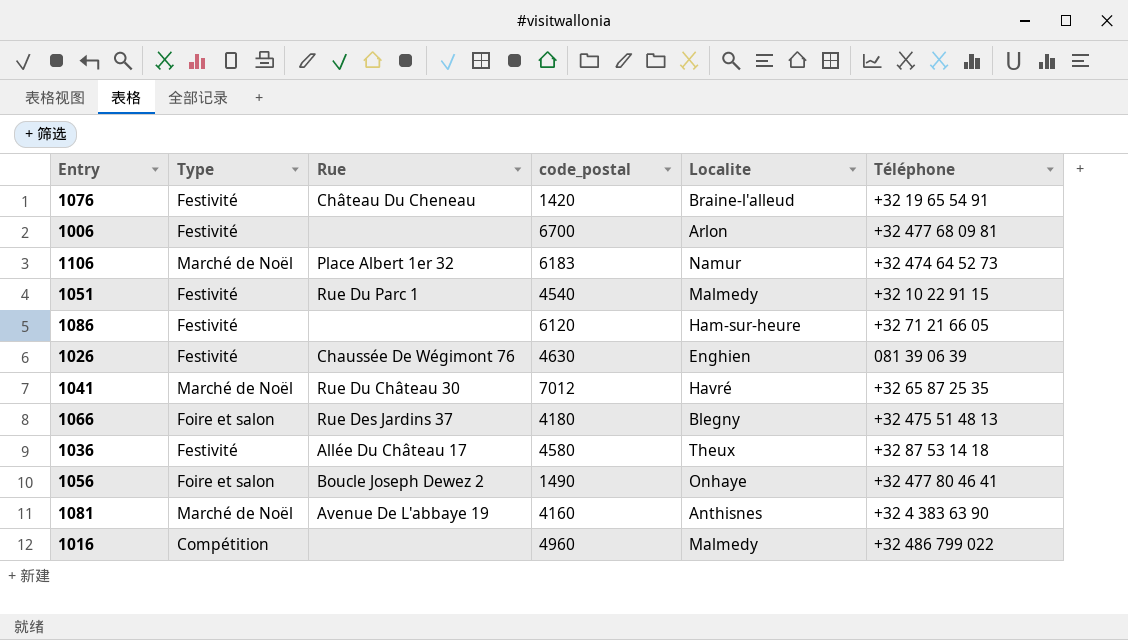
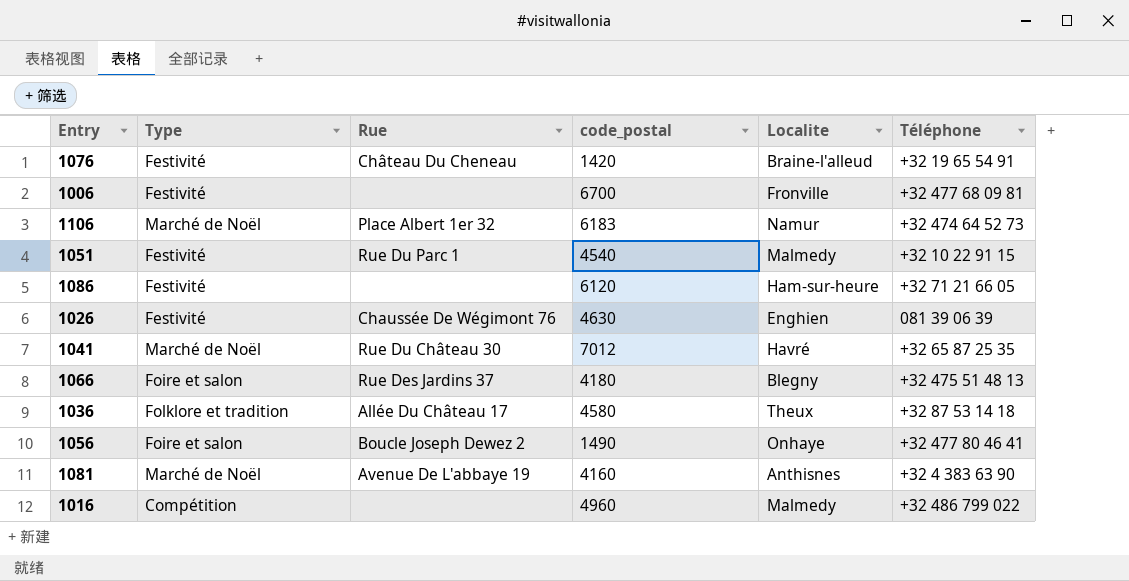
1006 | Localite: Arlon -> Fronville
1036 | Type: Festivité -> Folklore et tradition

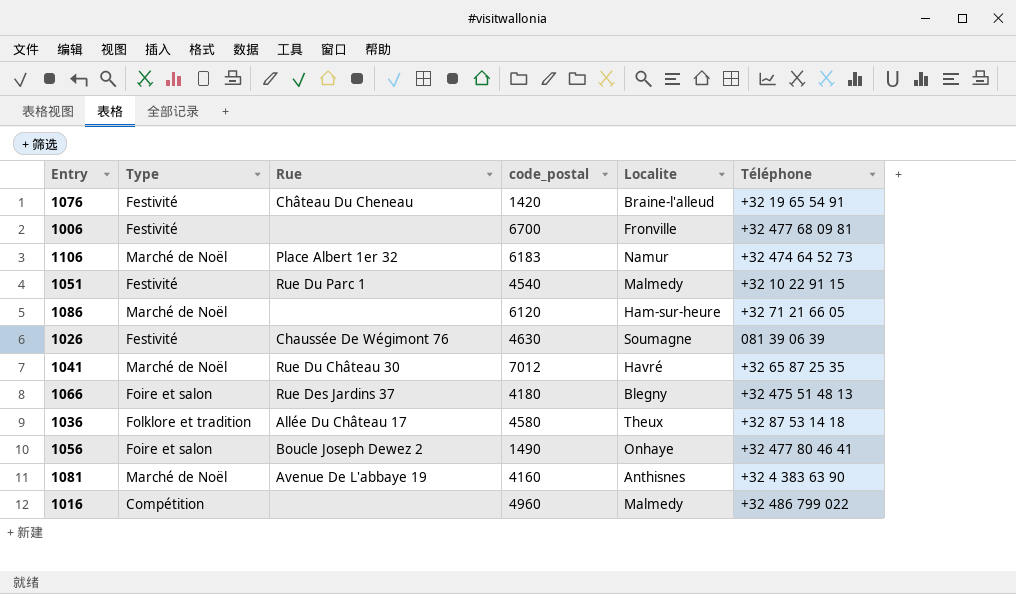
1086 | Type: Festivité -> Marché de Noël
1026 | Localite: Enghien -> Soumagne

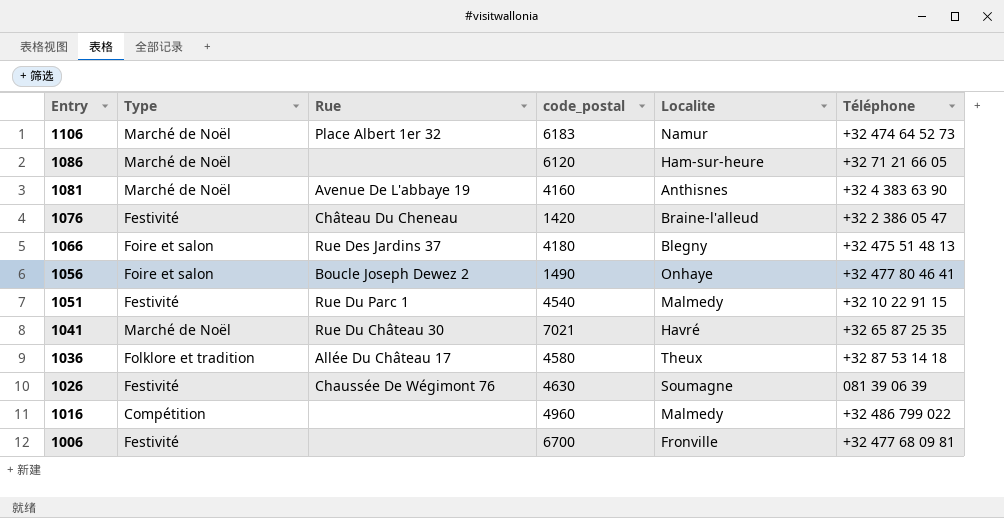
row order: none -> Entry descending
1076 | Téléphone: +32 19 65 54 91 -> +32 2 386 05 47
1041 | code_postal: 7012 -> 7021

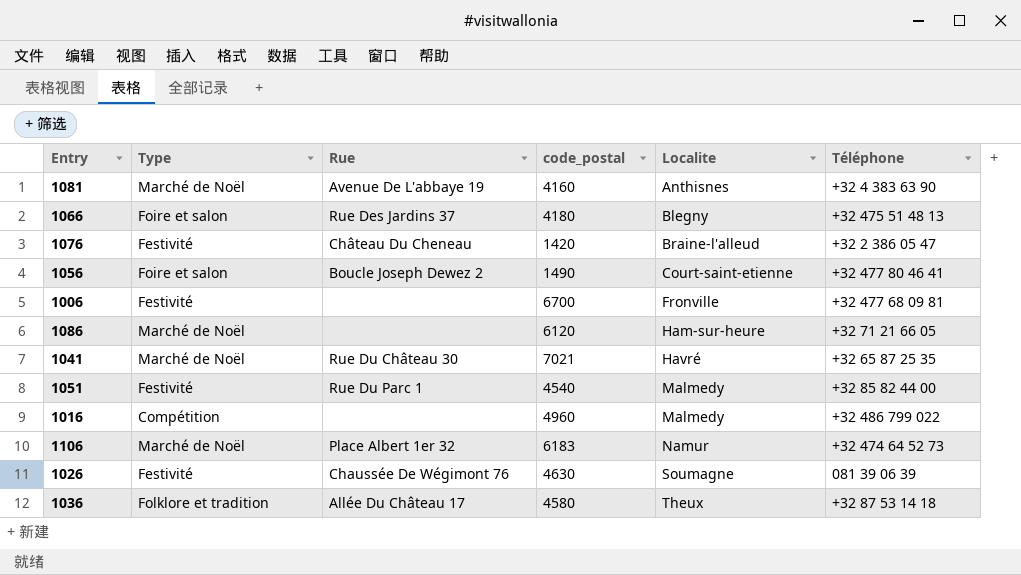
row order: Entry descending -> Localite ascending
1056 | Localite: Onhaye -> Court-saint-etienne
1051 | Téléphone: +32 10 22 91 15 -> +32 85 82 44 00

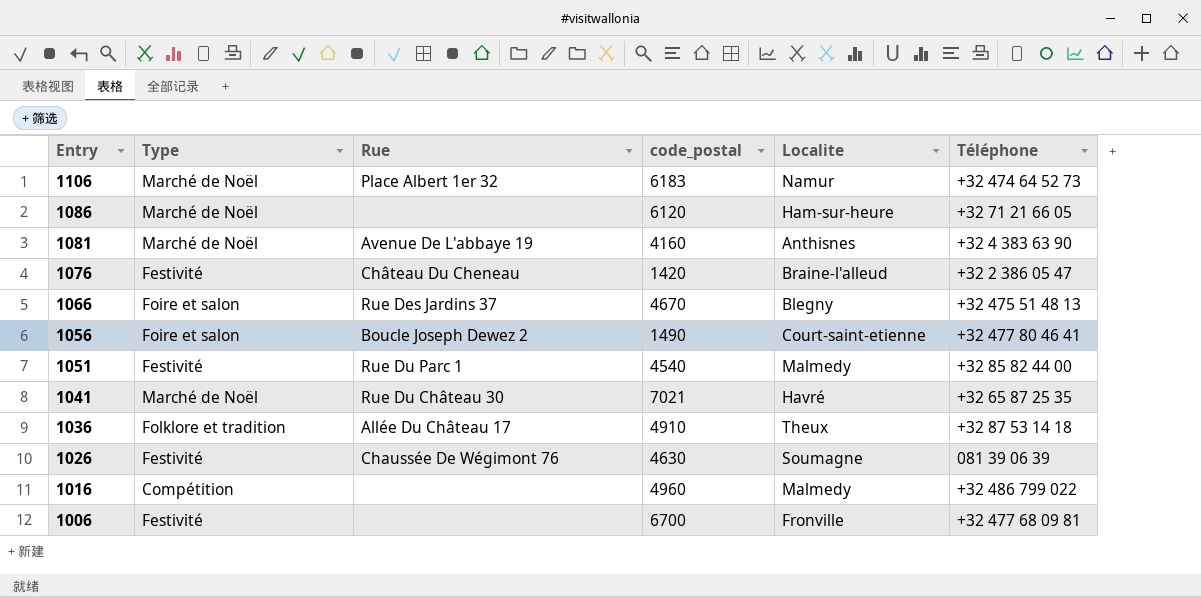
row order: Localite ascending -> Entry descending
1066 | code_postal: 4180 -> 4670
1036 | code_postal: 4580 -> 4910

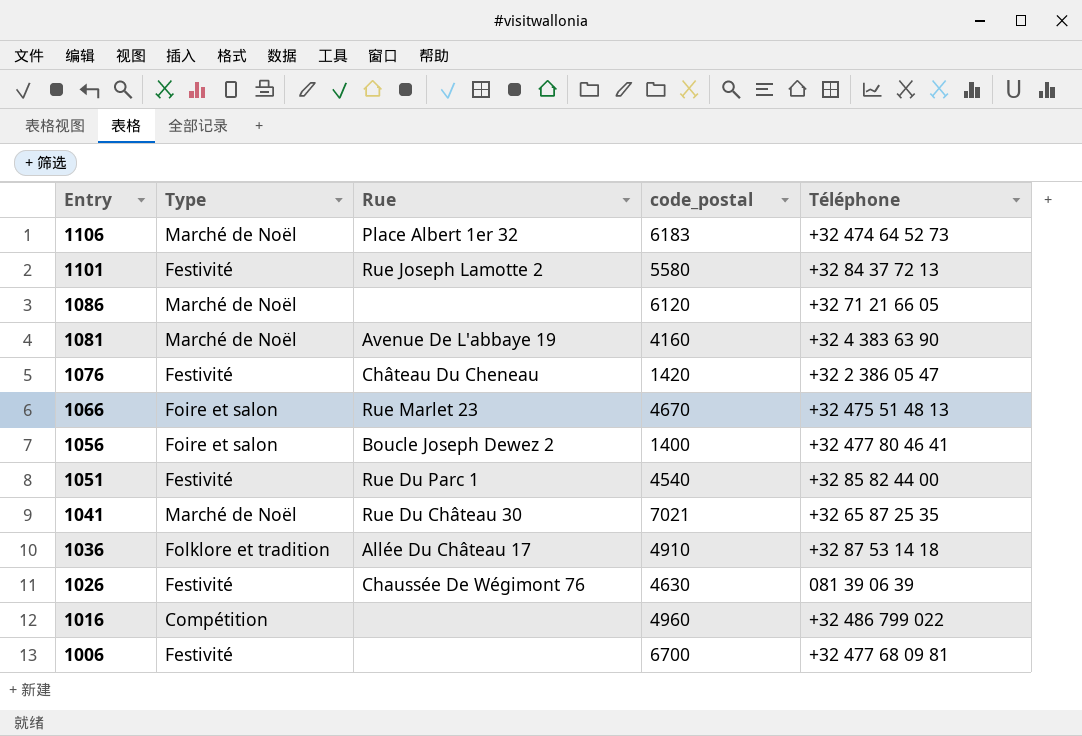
column Localite | position: 5 -> none
row 1101: none -> Festivité | Rue Joseph Lamotte 2 | 5580 | +32 84 37 72 13
1066 | Rue: Rue Des Jardins 37 -> Rue Marlet 23
1056 | code_postal: 1490 -> 1400

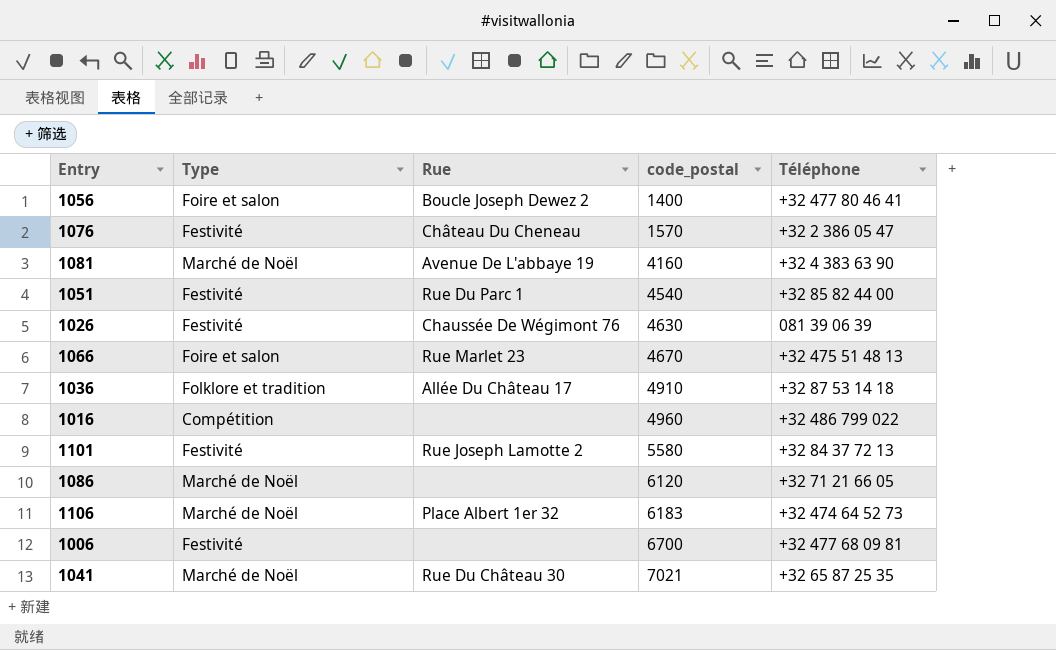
row order: Entry descending -> code_postal ascending
1076 | code_postal: 1420 -> 1570

